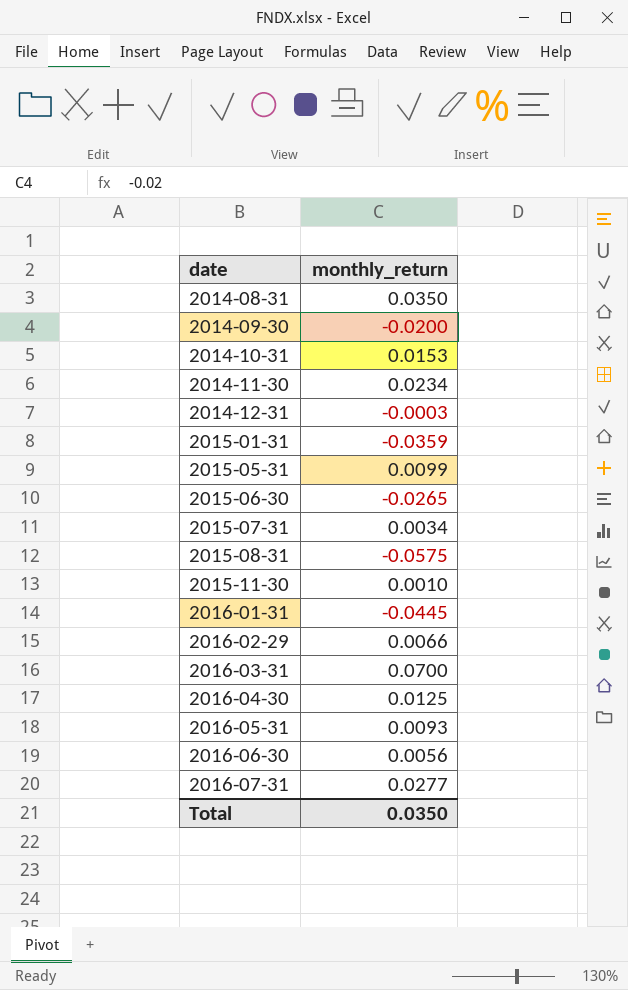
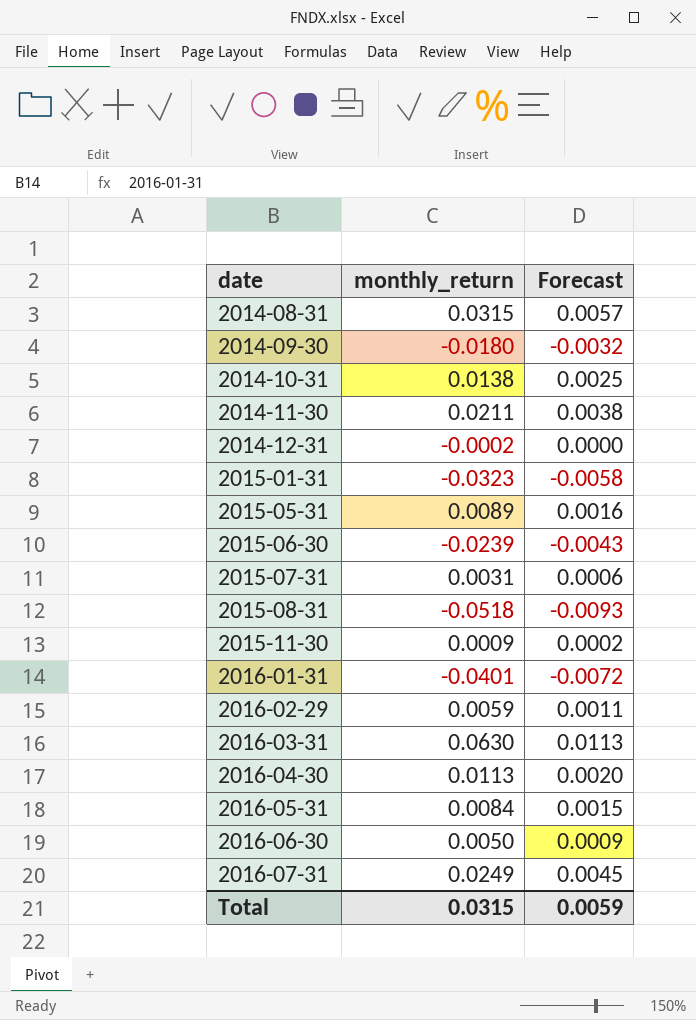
column Forecast | formula: none -> [monthly_return] * 0.18
2014-08-31 | monthly_return: 0.0350 -> 0.0315
2014-09-30 | monthly_return: -0.0200 -> -0.0180
2014-10-31 | monthly_return: 0.0153 -> 0.0138
2014-11-30 | monthly_return: 0.0234 -> 0.0211
2014-12-31 | monthly_return: -0.0003 -> -0.0002
2015-01-31 | monthly_return: -0.0359 -> -0.0323
2015-05-31 | monthly_return: 0.0099 -> 0.0089
2015-06-30 | monthly_return: -0.0265 -> -0.0239
2015-07-31 | monthly_return: 0.0034 -> 0.0031
2015-08-31 | monthly_return: -0.0575 -> -0.0518
2015-11-30 | monthly_return: 0.0010 -> 0.0009
2016-01-31 | monthly_return: -0.0445 -> -0.0401
2016-02-29 | monthly_return: 0.0066 -> 0.0059
2016-03-31 | monthly_return: 0.0700 -> 0.0630
2016-04-30 | monthly_return: 0.0125 -> 0.0113
2016-05-31 | monthly_return: 0.0093 -> 0.0084
2016-06-30 | monthly_return: 0.0056 -> 0.0050
2016-07-31 | monthly_return: 0.0277 -> 0.0249
Total | monthly_return: 0.0350 -> 0.0315

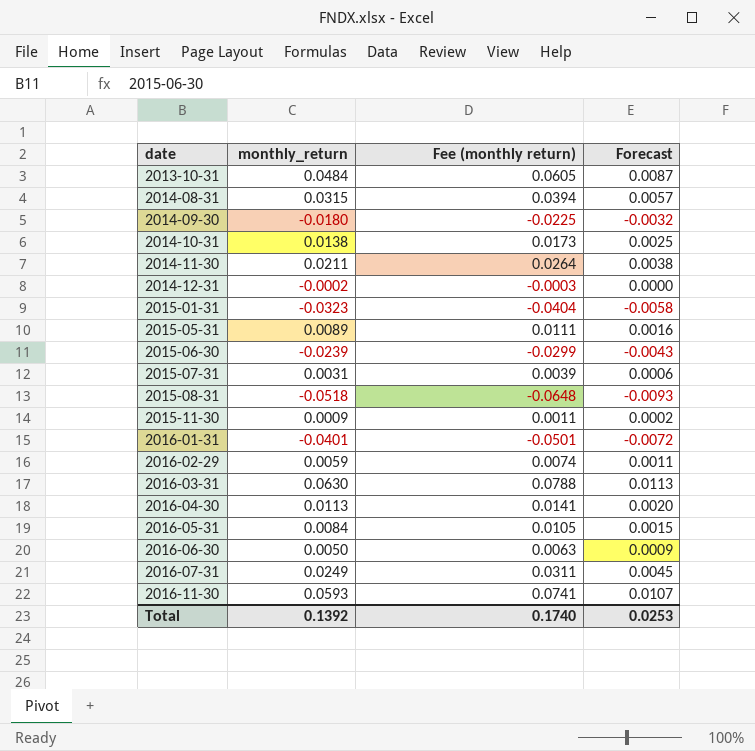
column Fee (monthly return) | formula: none -> [monthly_return] * 1.25
row 2013-10-31: none -> 0.0484 | 0.0605 | 0.0087
row 2016-11-30: none -> 0.0593 | 0.0741 | 0.0107
Total | monthly_return: 0.0315 -> 0.1392
Total | Forecast: 0.0059 -> 0.0253

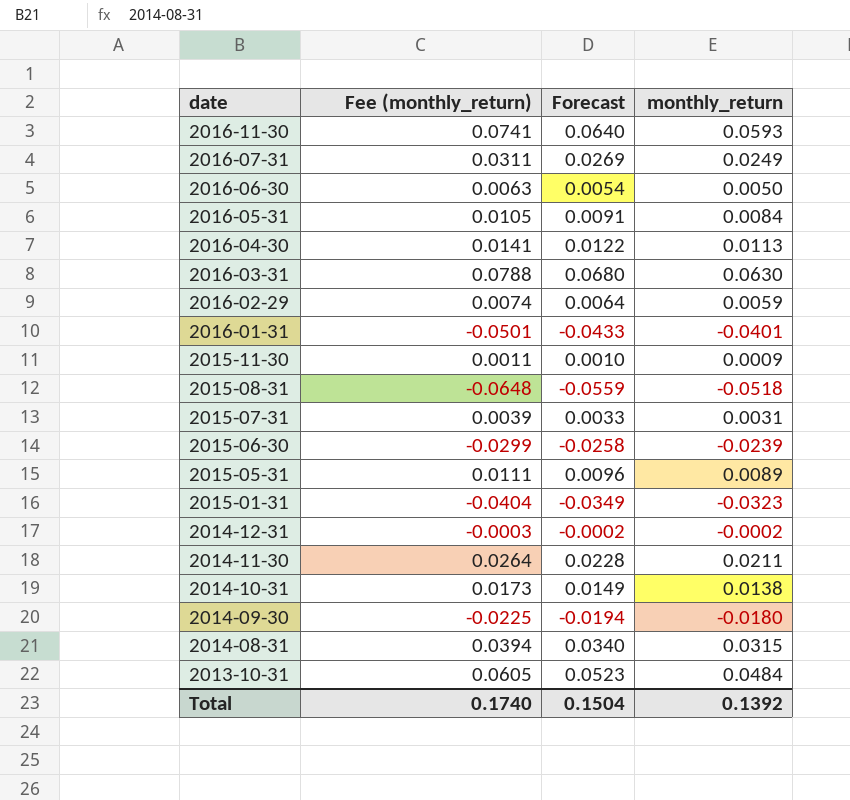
row order: date ascending -> date descending
column name: Fee (monthly return) -> Fee (monthly_return)
column Forecast | formula: [monthly_return] * 0.18 -> [monthly_return] * 1.08
column monthly_return | position: 2 -> 4
Total | Forecast: 0.0253 -> 0.1504

